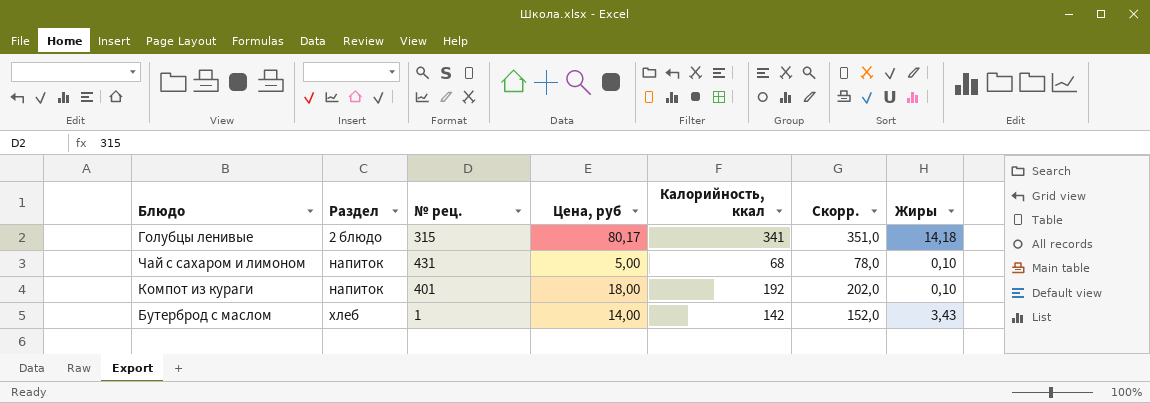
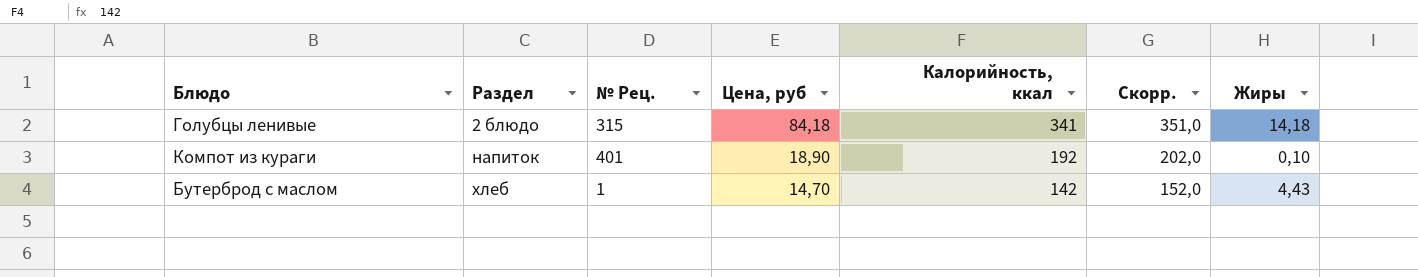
column name: № рец. -> № Рец.
row Чай с сахаром и лимоном: напиток | 431 | 5,00 | 68 | 78,0 | 0,10 -> none
Голубцы ленивые | Цена, руб: 80,17 -> 84,18
Компот из кураги | Цена, руб: 18,00 -> 18,90
Бутерброд с маслом | Цена, руб: 14,00 -> 14,70
Бутерброд с маслом | Жиры: 3,43 -> 4,43

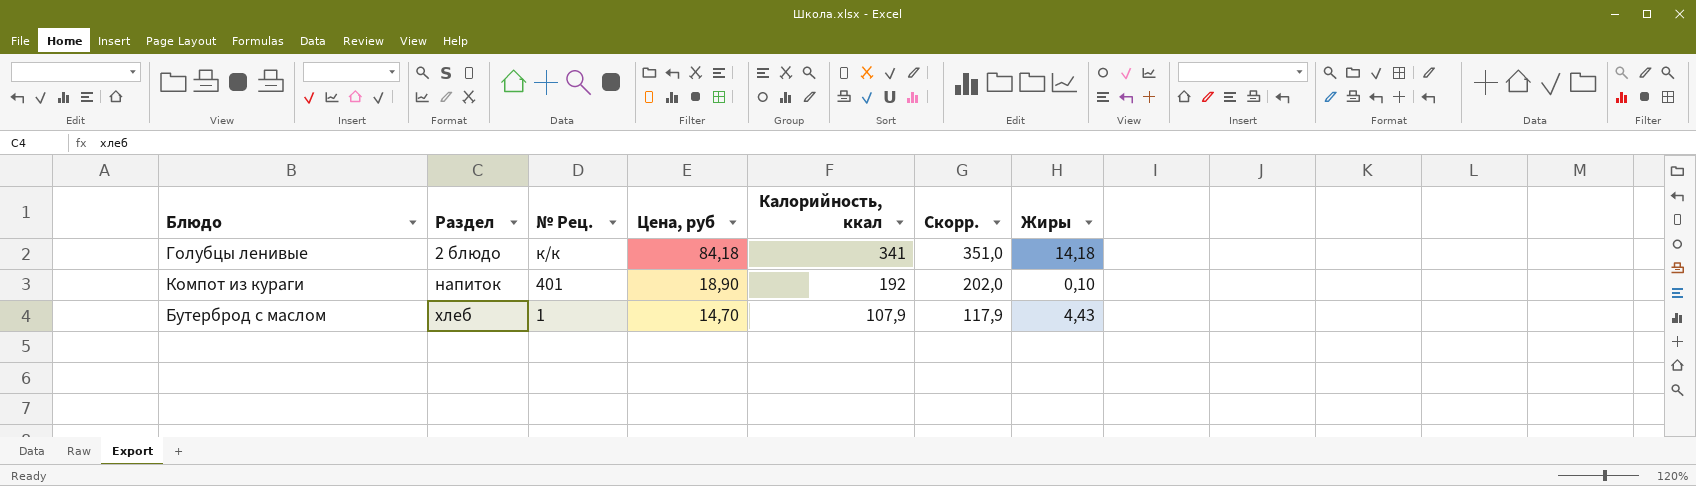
Голубцы ленивые | № Рец.: 315 -> к/к
Бутерброд с маслом | Калорийность, ккал: 142 -> 107,9
Бутерброд с маслом | Скорр.: 152,0 -> 117,9

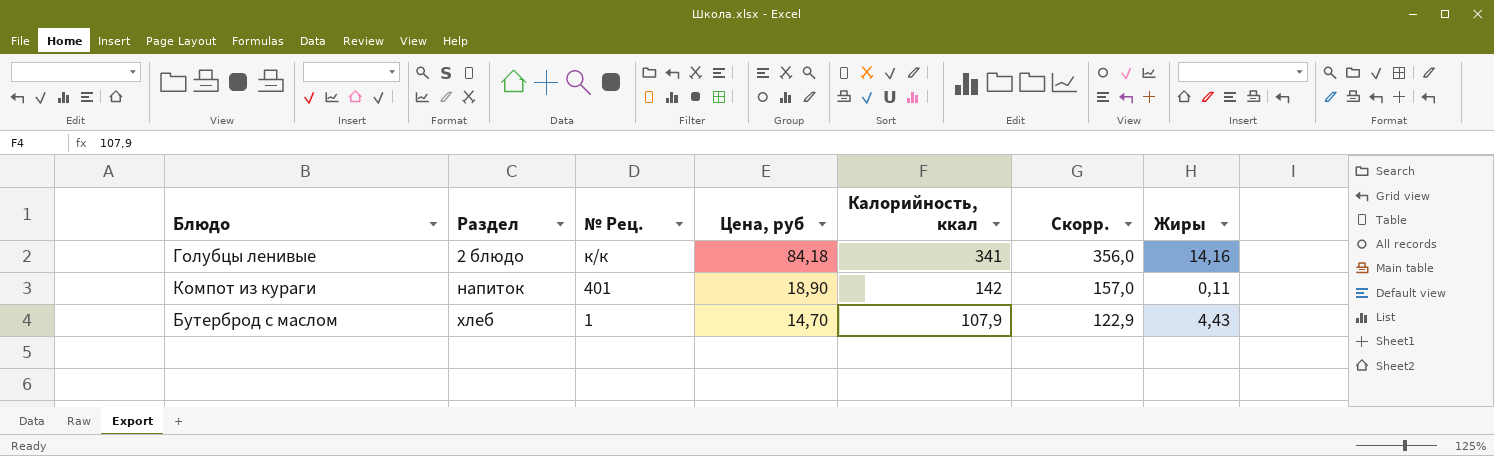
column Скорр. | formula: [Калорийность, ккал] + 10 -> [Калорийность, ккал] + 15
Голубцы ленивые | Жиры: 14,18 -> 14,16
Компот из кураги | Калорийность, ккал: 192 -> 142
Компот из кураги | Жиры: 0,10 -> 0,11

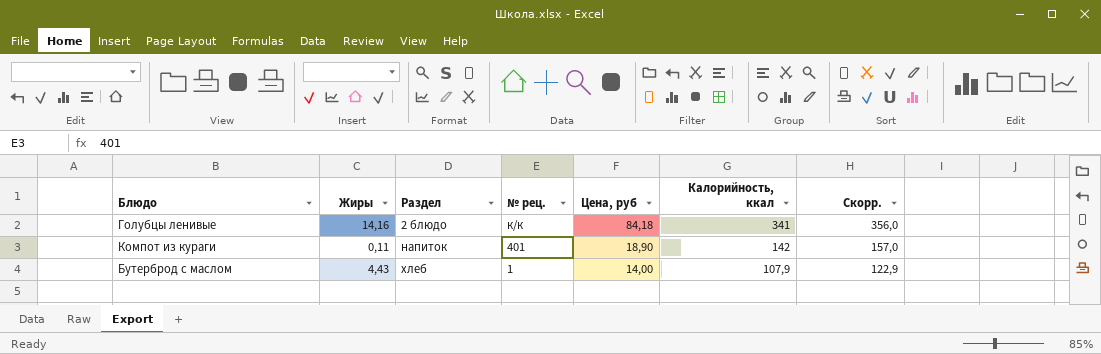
column Жиры | position: 7 -> 2
column name: № Рец. -> № рец.
Бутерброд с маслом | Цена, руб: 14,70 -> 14,00

